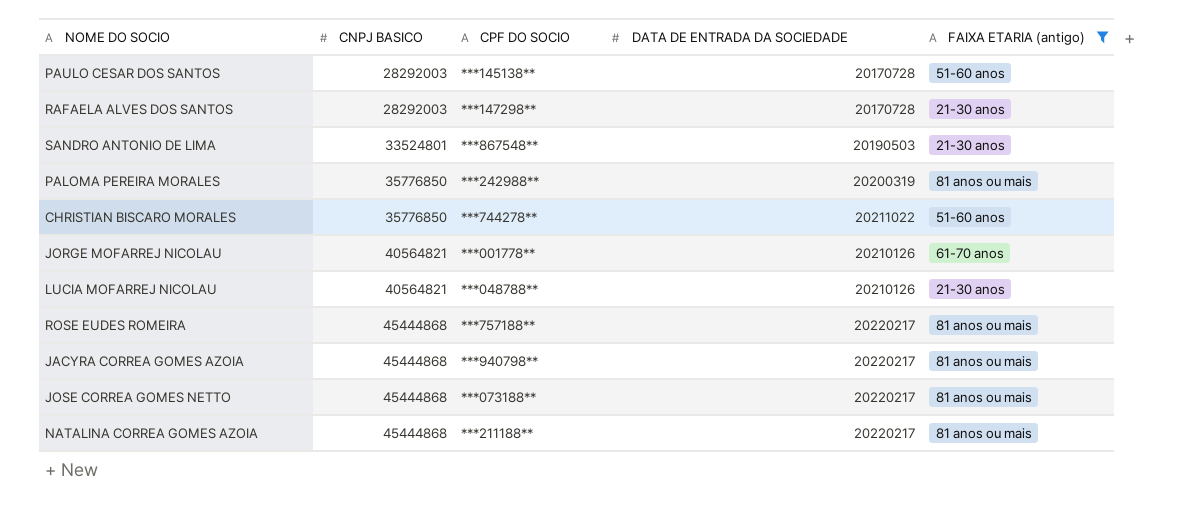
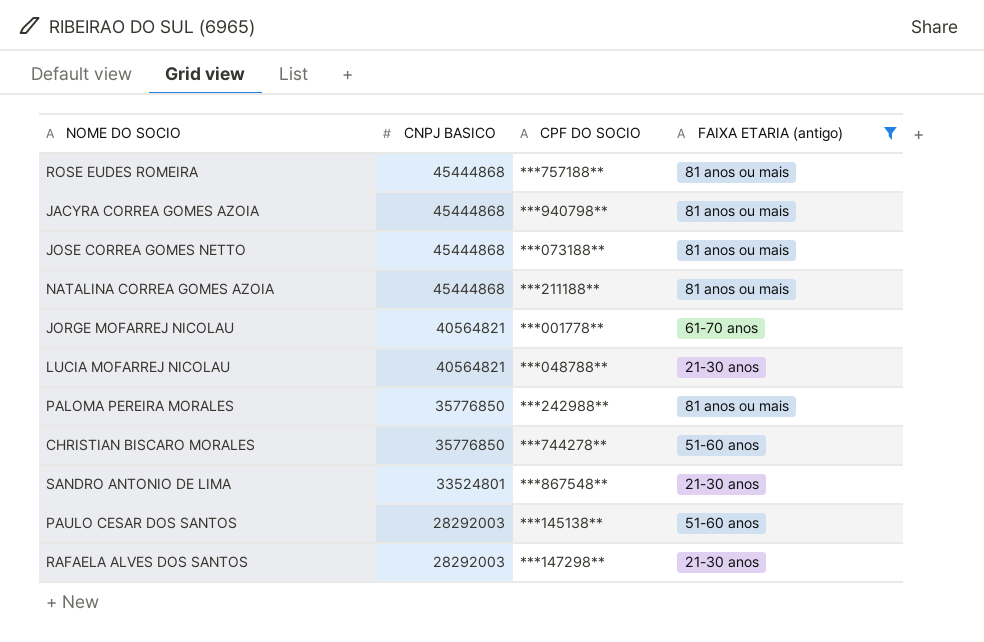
row order: CNPJ BASICO ascending -> CNPJ BASICO descending
column DATA DE ENTRADA DA SOCIEDADE | position: 4 -> none

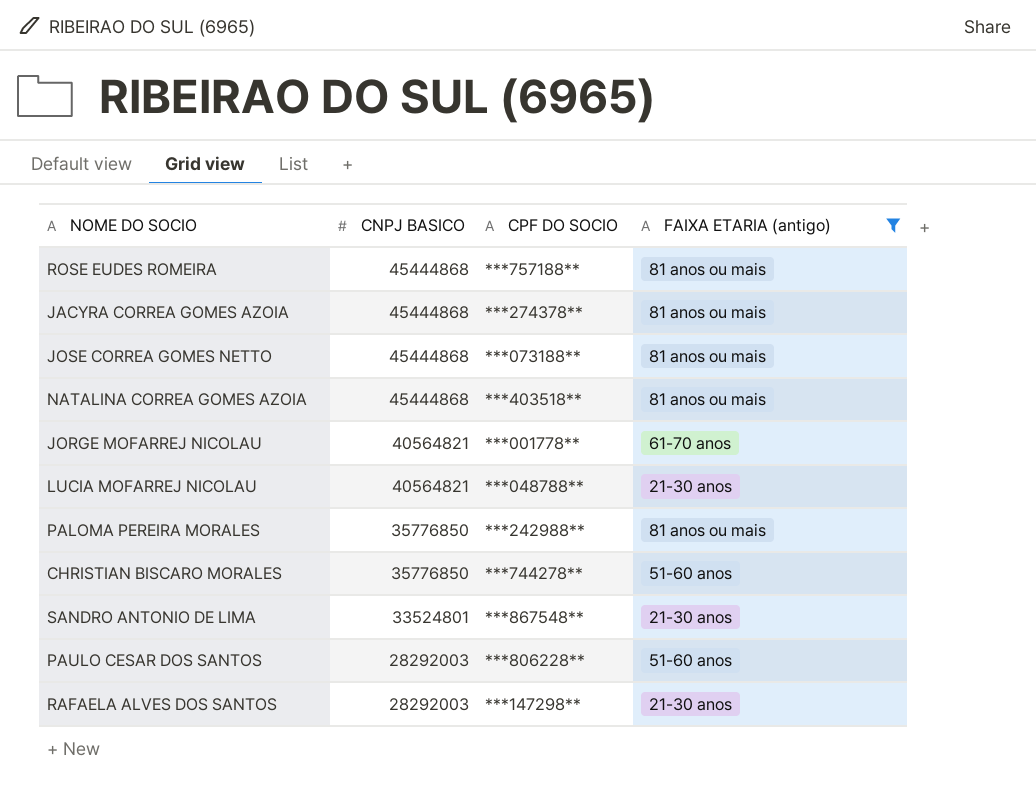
JACYRA CORREA GOMES AZOIA | CPF DO SOCIO: ***940798** -> ***274378**
NATALINA CORREA GOMES AZOIA | CPF DO SOCIO: ***211188** -> ***403518**
PAULO CESAR DOS SANTOS | CPF DO SOCIO: ***145138** -> ***806228**

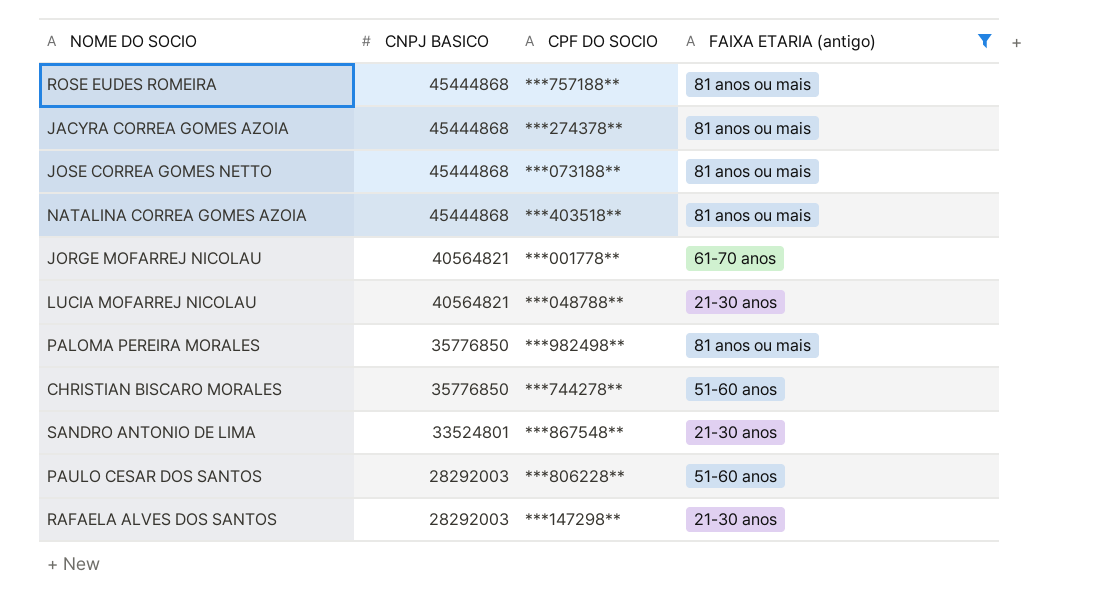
PALOMA PEREIRA MORALES | CPF DO SOCIO: ***242988** -> ***982498**

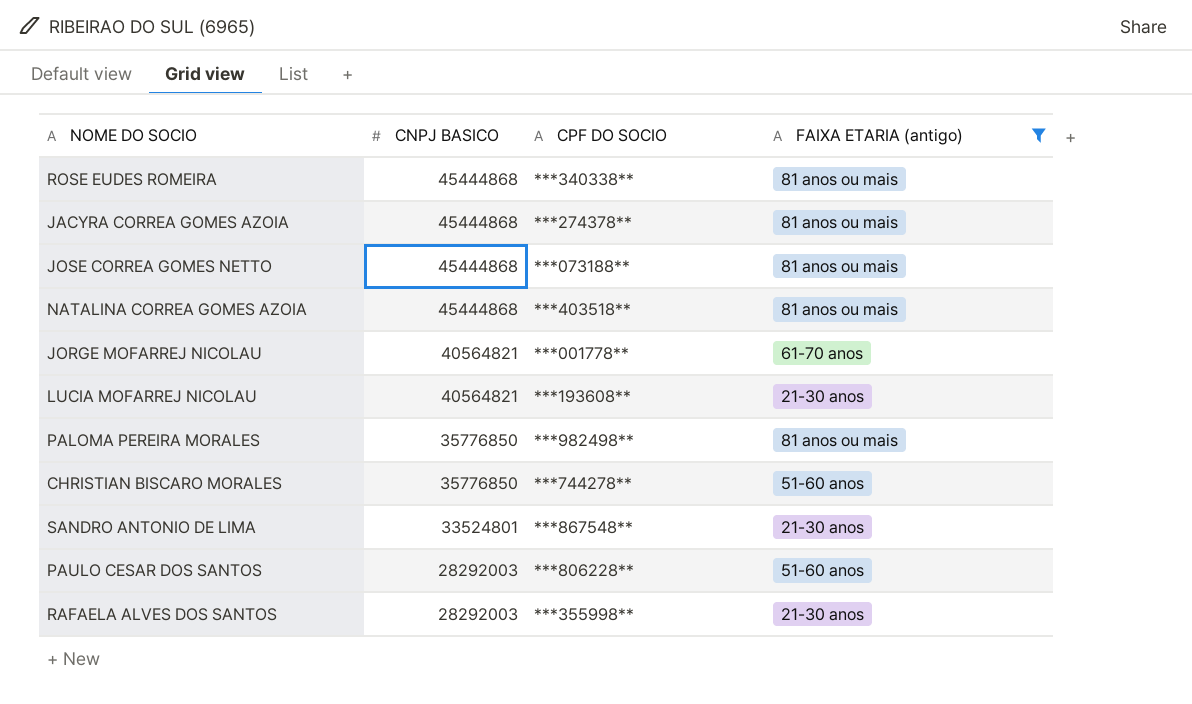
ROSE EUDES ROMEIRA | CPF DO SOCIO: ***757188** -> ***340338**
LUCIA MOFARREJ NICOLAU | CPF DO SOCIO: ***048788** -> ***193608**
RAFAELA ALVES DOS SANTOS | CPF DO SOCIO: ***147298** -> ***355998**

